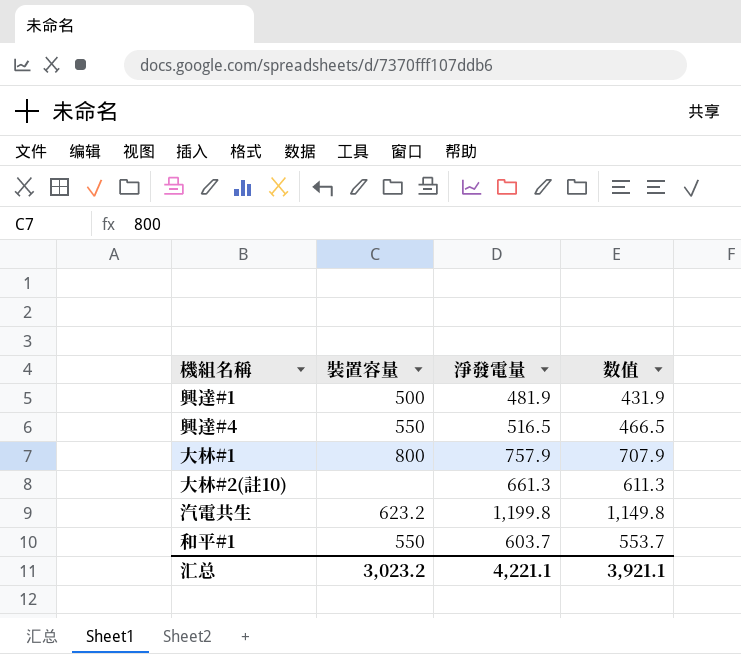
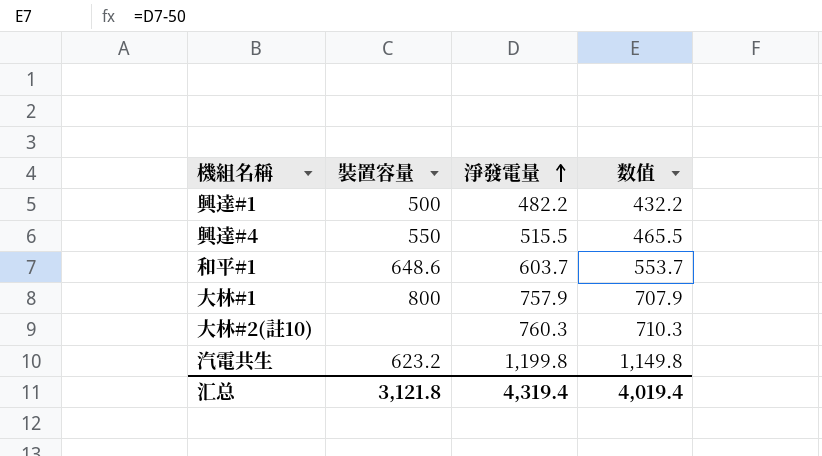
row order: none -> 淨發電量 ascending
興達#1 | 淨發電量: 481.9 -> 482.2
興達#1 | 数值: 431.9 -> 432.2
興達#4 | 淨發電量: 516.5 -> 515.5
興達#4 | 数值: 466.5 -> 465.5
和平#1 | 裝置容量: 550 -> 648.6
大林#2(註10) | 淨發電量: 661.3 -> 760.3
大林#2(註10) | 数值: 611.3 -> 710.3
汇总 | 裝置容量: 3,023.2 -> 3,121.8
汇总 | 淨發電量: 4,221.1 -> 4,319.4
汇总 | 数值: 3,921.1 -> 4,019.4

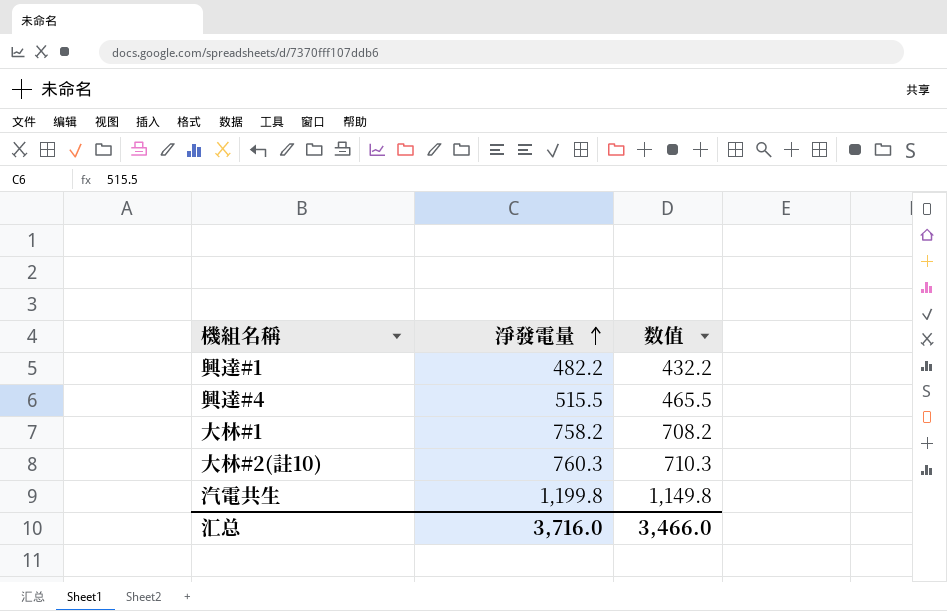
column 裝置容量 | position: 2 -> none
row 和平#1: 648.6 | 603.7 | 553.7 -> none
大林#1 | 淨發電量: 757.9 -> 758.2
大林#1 | 数值: 707.9 -> 708.2
汇总 | 淨發電量: 4,319.4 -> 3,716.0
汇总 | 数值: 4,019.4 -> 3,466.0

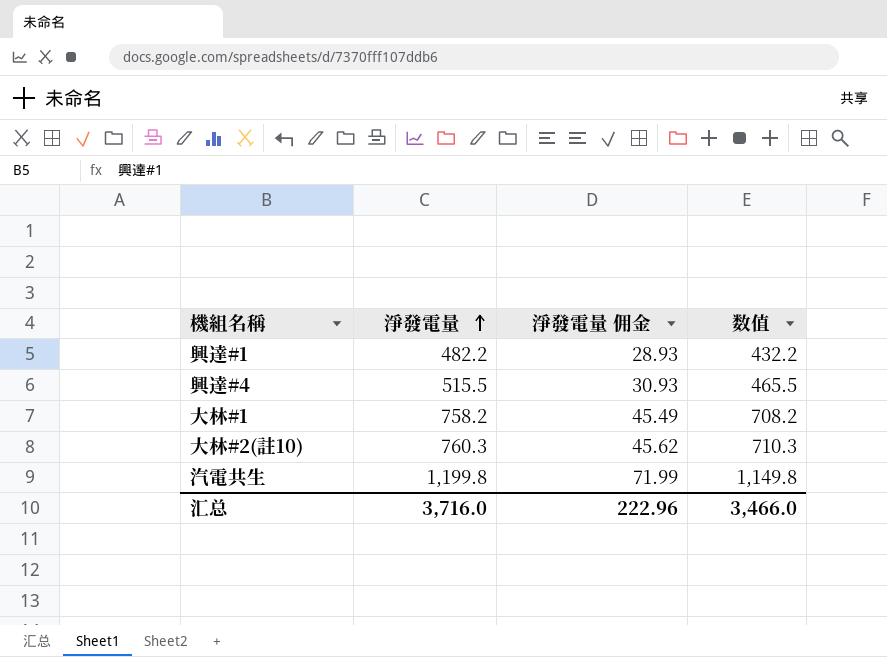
column 淨發電量 佣金 | formula: none -> [淨發電量] * 0.06

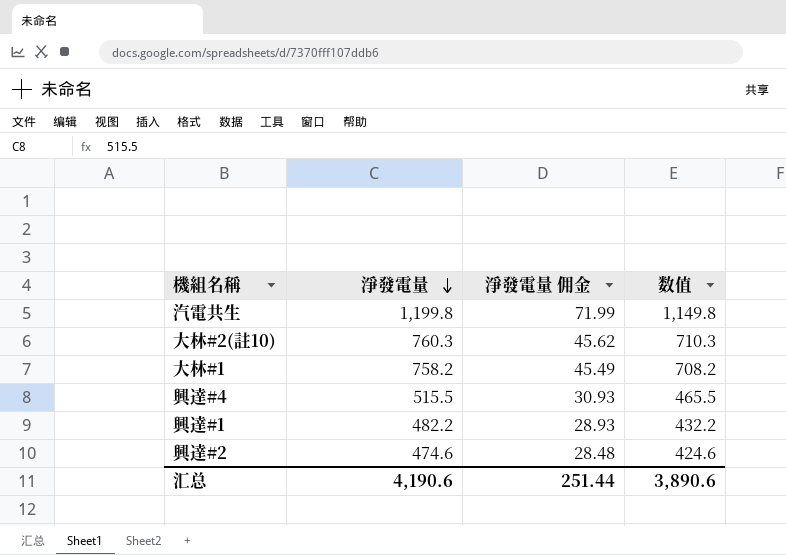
row order: 淨發電量 ascending -> 淨發電量 descending
row 興達#2: none -> 474.6 | 28.48 | 424.6
汇总 | 淨發電量: 3,716.0 -> 4,190.6
汇总 | 淨發電量 佣金: 222.96 -> 251.44
汇总 | 数值: 3,466.0 -> 3,890.6

